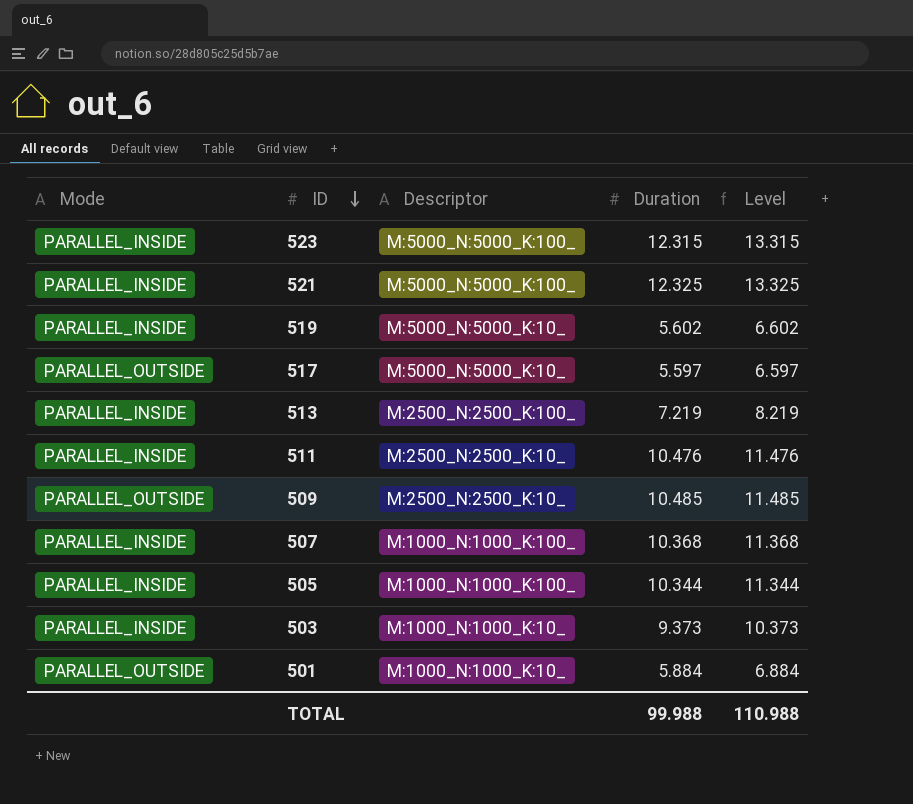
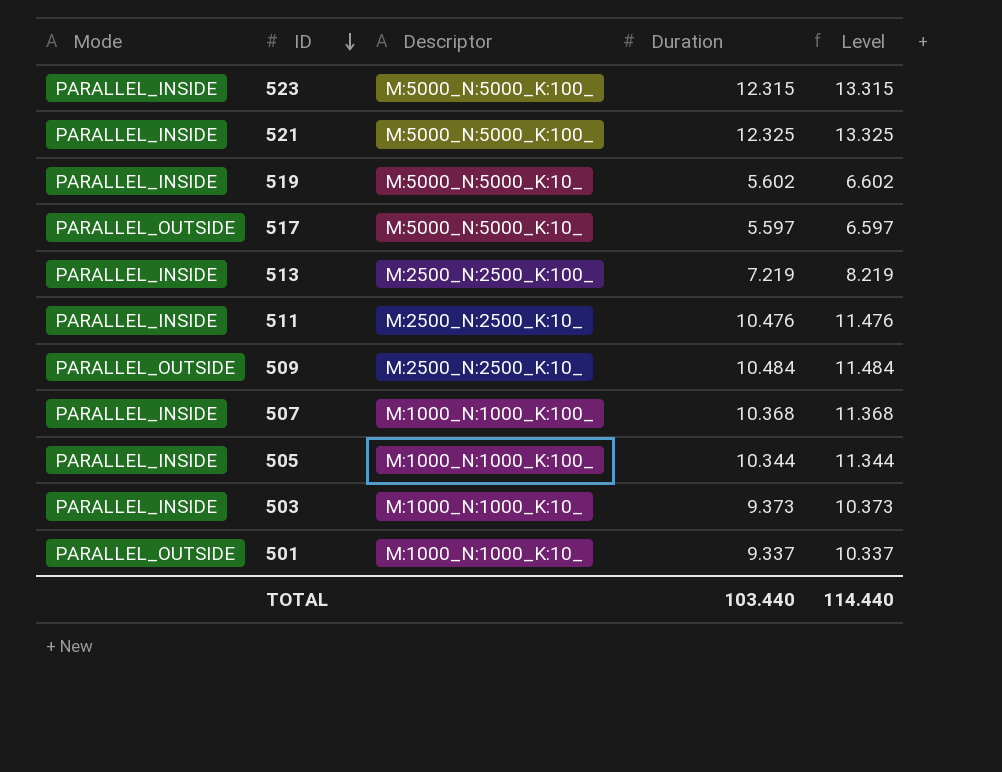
509 | Duration: 10.485 -> 10.484
509 | Level: 11.485 -> 11.484
501 | Duration: 5.884 -> 9.337
501 | Level: 6.884 -> 10.337
TOTAL | Duration: 99.988 -> 103.440
TOTAL | Level: 110.988 -> 114.440

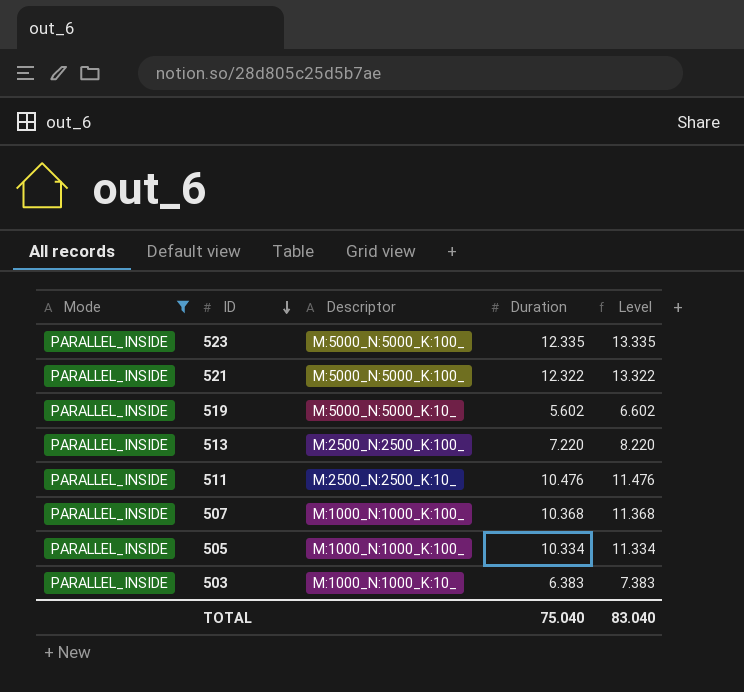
filter: none -> Mode = PARALLEL_INSIDE
523 | Duration: 12.315 -> 12.335
523 | Level: 13.315 -> 13.335
521 | Duration: 12.325 -> 12.322
521 | Level: 13.325 -> 13.322
513 | Duration: 7.219 -> 7.220
513 | Level: 8.219 -> 8.220
505 | Duration: 10.344 -> 10.334
505 | Level: 11.344 -> 11.334
503 | Duration: 9.373 -> 6.383
503 | Level: 10.373 -> 7.383
TOTAL | Duration: 103.440 -> 75.040
TOTAL | Level: 114.440 -> 83.040

